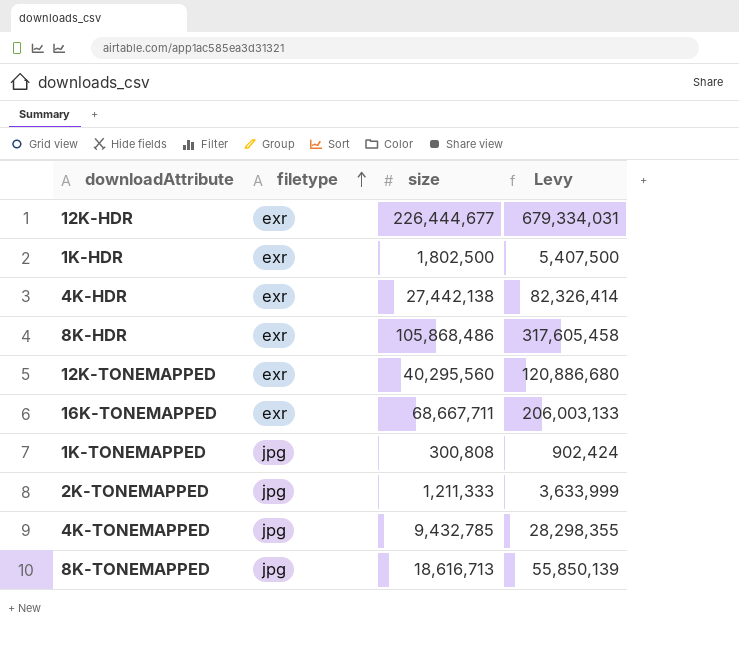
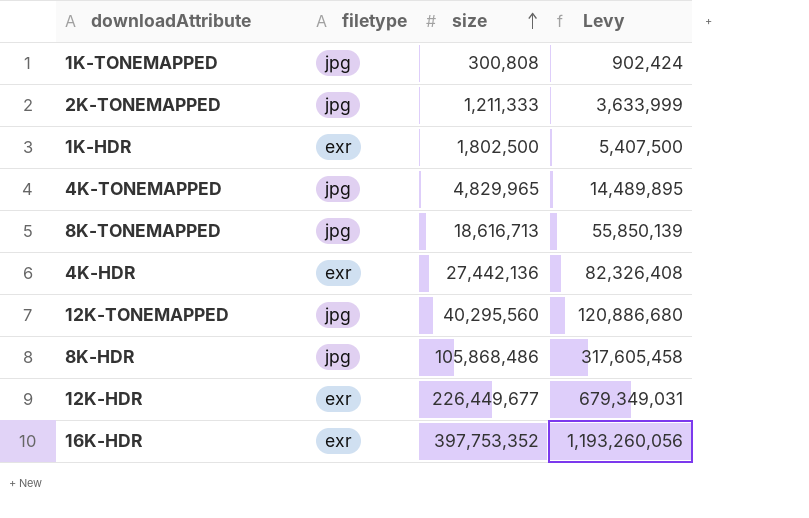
row order: filetype ascending -> size ascending
row 16K-TONEMAPPED: exr | 68,667,711 | 206,003,133 -> none
4K-TONEMAPPED | size: 9,432,785 -> 4,829,965
4K-TONEMAPPED | Levy: 28,298,355 -> 14,489,895
4K-HDR | size: 27,442,138 -> 27,442,136
4K-HDR | Levy: 82,326,414 -> 82,326,408
12K-TONEMAPPED | filetype: exr -> jpg
8K-HDR | filetype: exr -> jpg
12K-HDR | size: 226,444,677 -> 226,449,677
12K-HDR | Levy: 679,334,031 -> 679,349,031
row 16K-HDR: none -> exr | 397,753,352 | 1,193,260,056

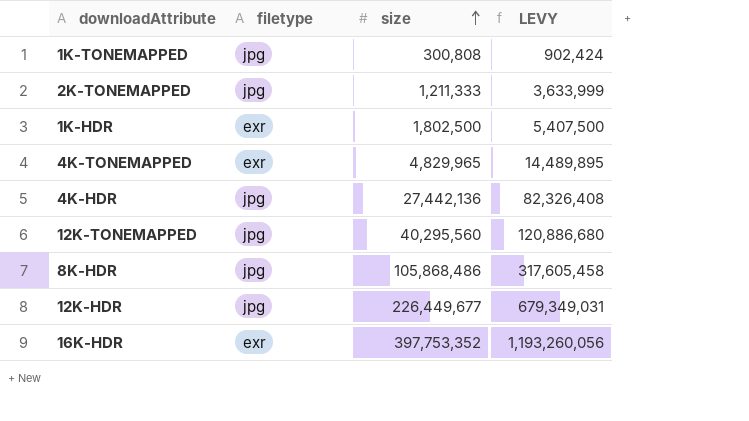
column name: Levy -> LEVY
row 8K-TONEMAPPED: jpg | 18,616,713 | 55,850,139 -> none
4K-TONEMAPPED | filetype: jpg -> exr
4K-HDR | filetype: exr -> jpg
12K-HDR | filetype: exr -> jpg

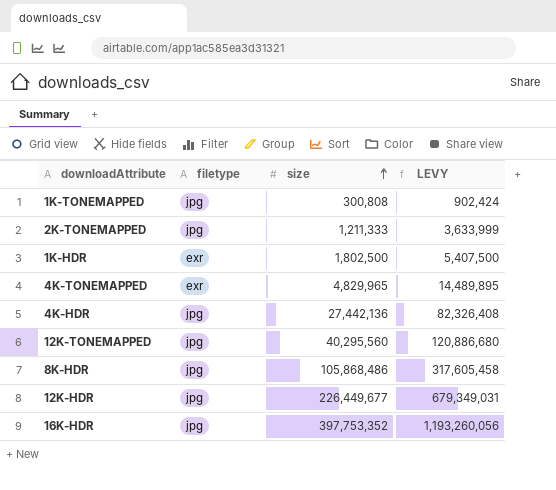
16K-HDR | filetype: exr -> jpg

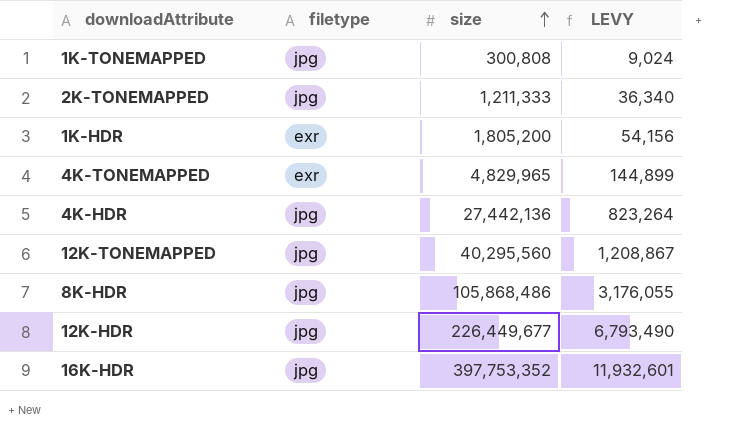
column LEVY | formula: [size] * 3 -> [size] * 0.03
1K-HDR | size: 1,802,500 -> 1,805,200

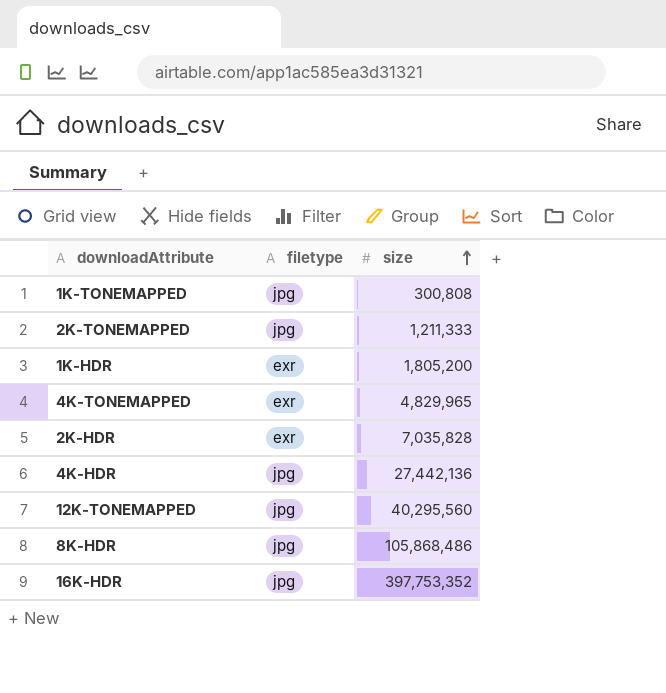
column LEVY | formula: [size] * 0.03 -> none
row 12K-HDR: jpg | 226,449,677 | 6,793,490 -> none
row 2K-HDR: none -> exr | 7,035,828

